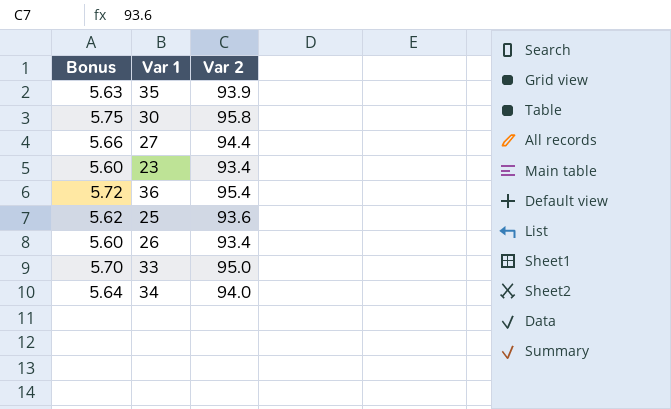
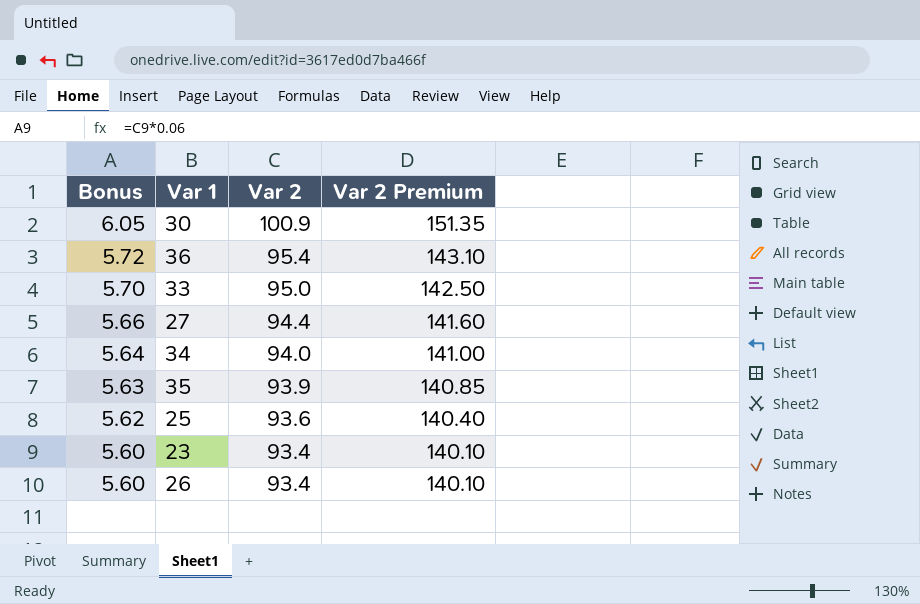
row order: none -> Bonus descending
column Var 2 Premium | formula: none -> [Var 2] * 1.5
30 | Bonus: 5.75 -> 6.05
30 | Var 2: 95.8 -> 100.9

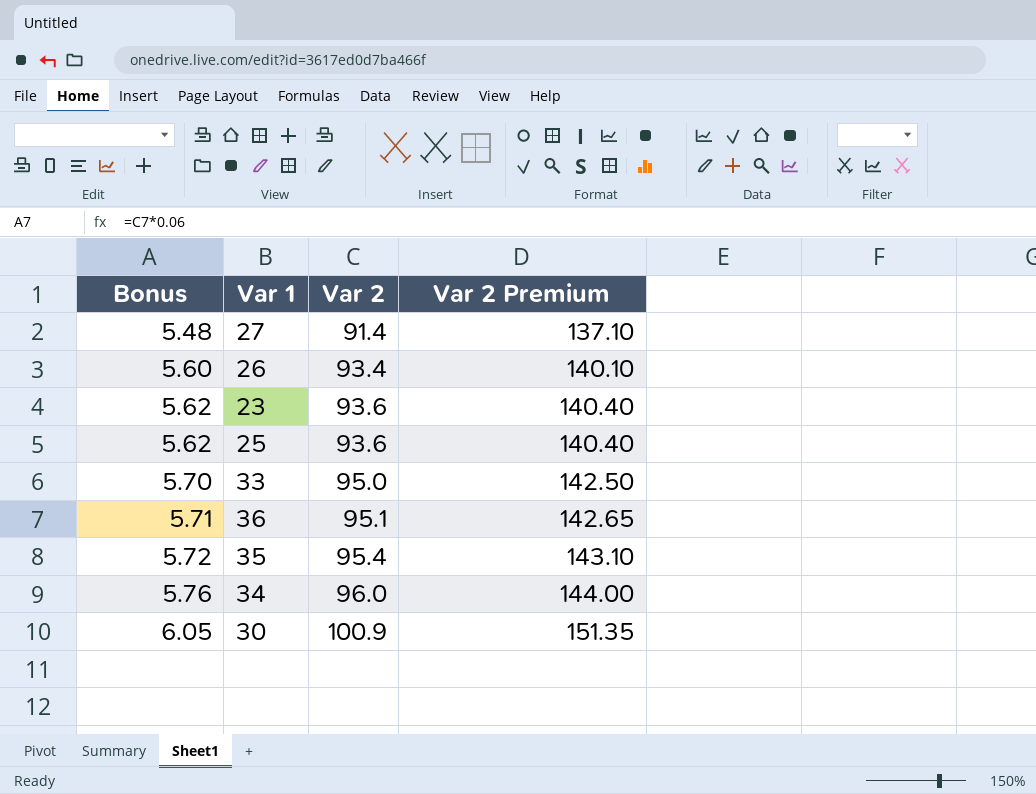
row order: Bonus descending -> Bonus ascending
27 | Bonus: 5.66 -> 5.48
27 | Var 2: 94.4 -> 91.4
27 | Var 2 Premium: 141.60 -> 137.10
23 | Bonus: 5.60 -> 5.62
23 | Var 2: 93.4 -> 93.6
23 | Var 2 Premium: 140.10 -> 140.40
36 | Bonus: 5.72 -> 5.71
36 | Var 2: 95.4 -> 95.1
36 | Var 2 Premium: 143.10 -> 142.65
35 | Bonus: 5.63 -> 5.72
35 | Var 2: 93.9 -> 95.4
35 | Var 2 Premium: 140.85 -> 143.10
34 | Bonus: 5.64 -> 5.76
34 | Var 2: 94.0 -> 96.0
34 | Var 2 Premium: 141.00 -> 144.00

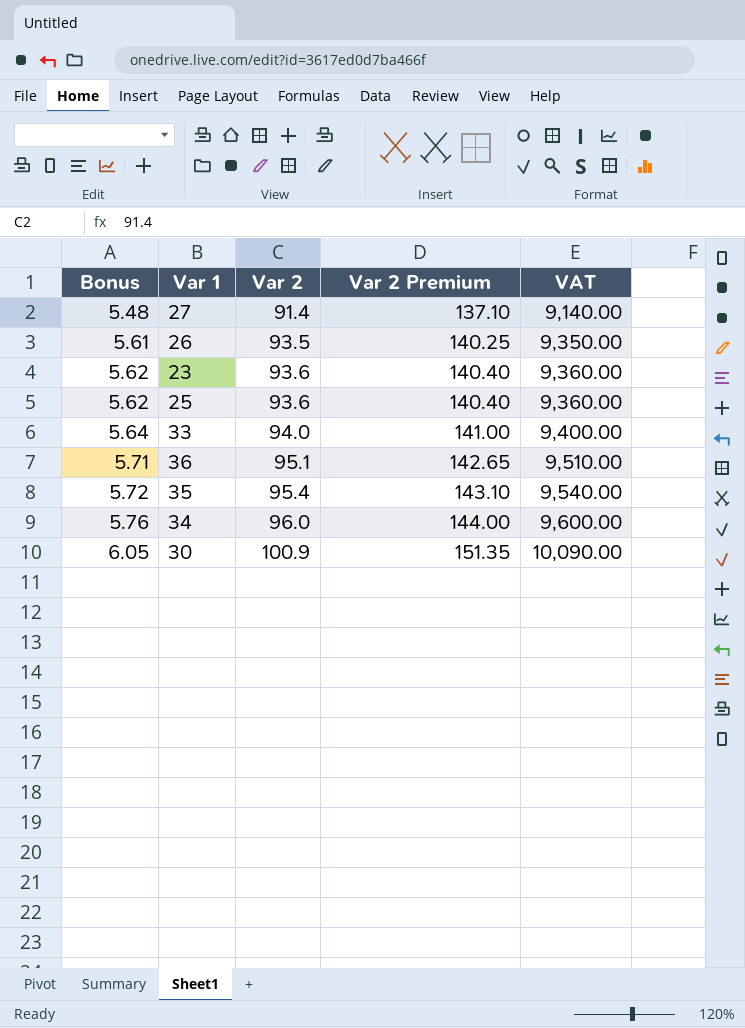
column VAT | formula: none -> [Var 2] * 100
26 | Bonus: 5.60 -> 5.61
26 | Var 2: 93.4 -> 93.5
26 | Var 2 Premium: 140.10 -> 140.25
33 | Bonus: 5.70 -> 5.64
33 | Var 2: 95.0 -> 94.0
33 | Var 2 Premium: 142.50 -> 141.00

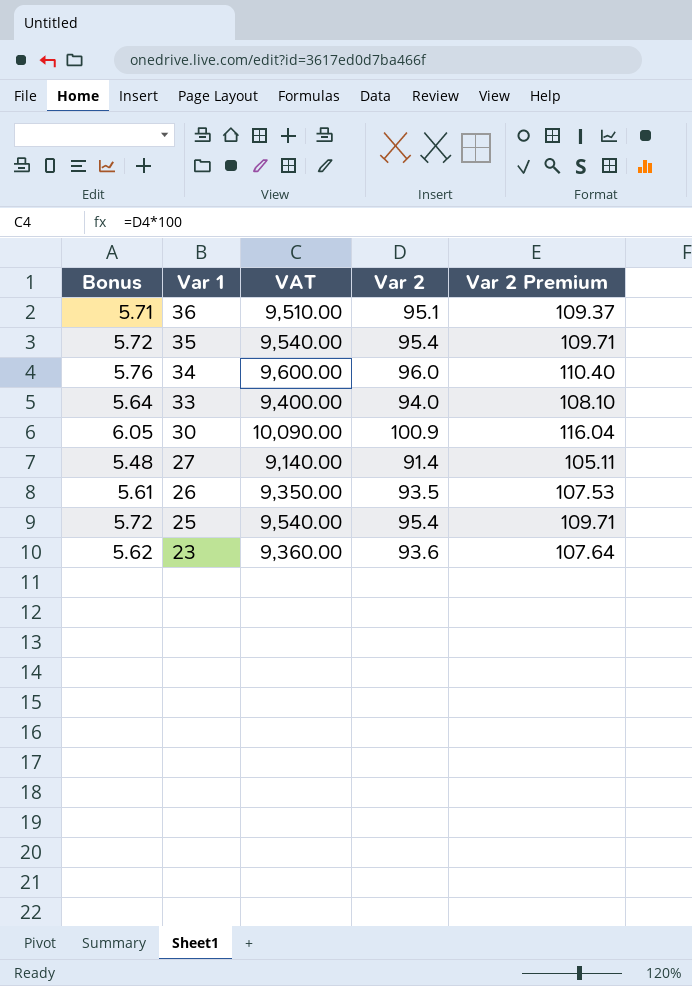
row order: Bonus ascending -> Var 1 descending
column VAT | position: 5 -> 3
column Var 2 Premium | formula: [Var 2] * 1.5 -> [Var 2] * 1.15
25 | Bonus: 5.62 -> 5.72
25 | VAT: 9,360.00 -> 9,540.00
25 | Var 2: 93.6 -> 95.4

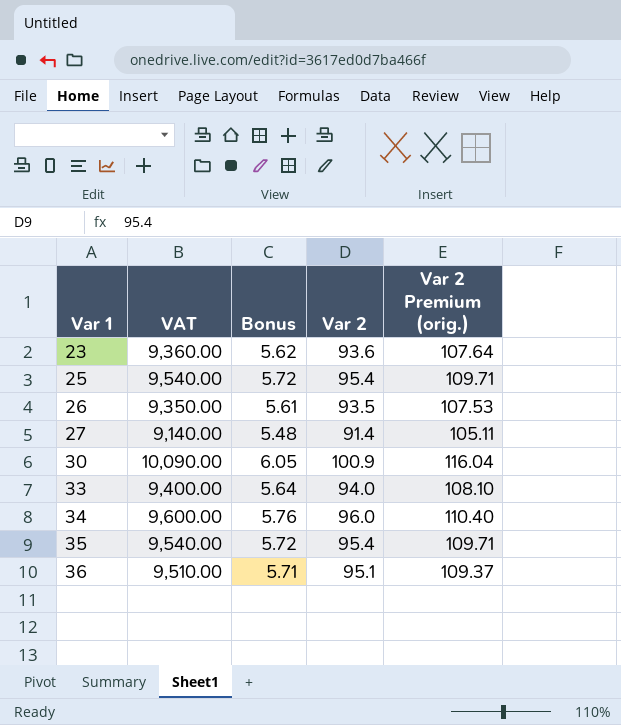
row order: Var 1 descending -> Var 1 ascending
column Bonus | position: 1 -> 3
column name: Var 2 Premium -> Var 2 Premium (orig.)

